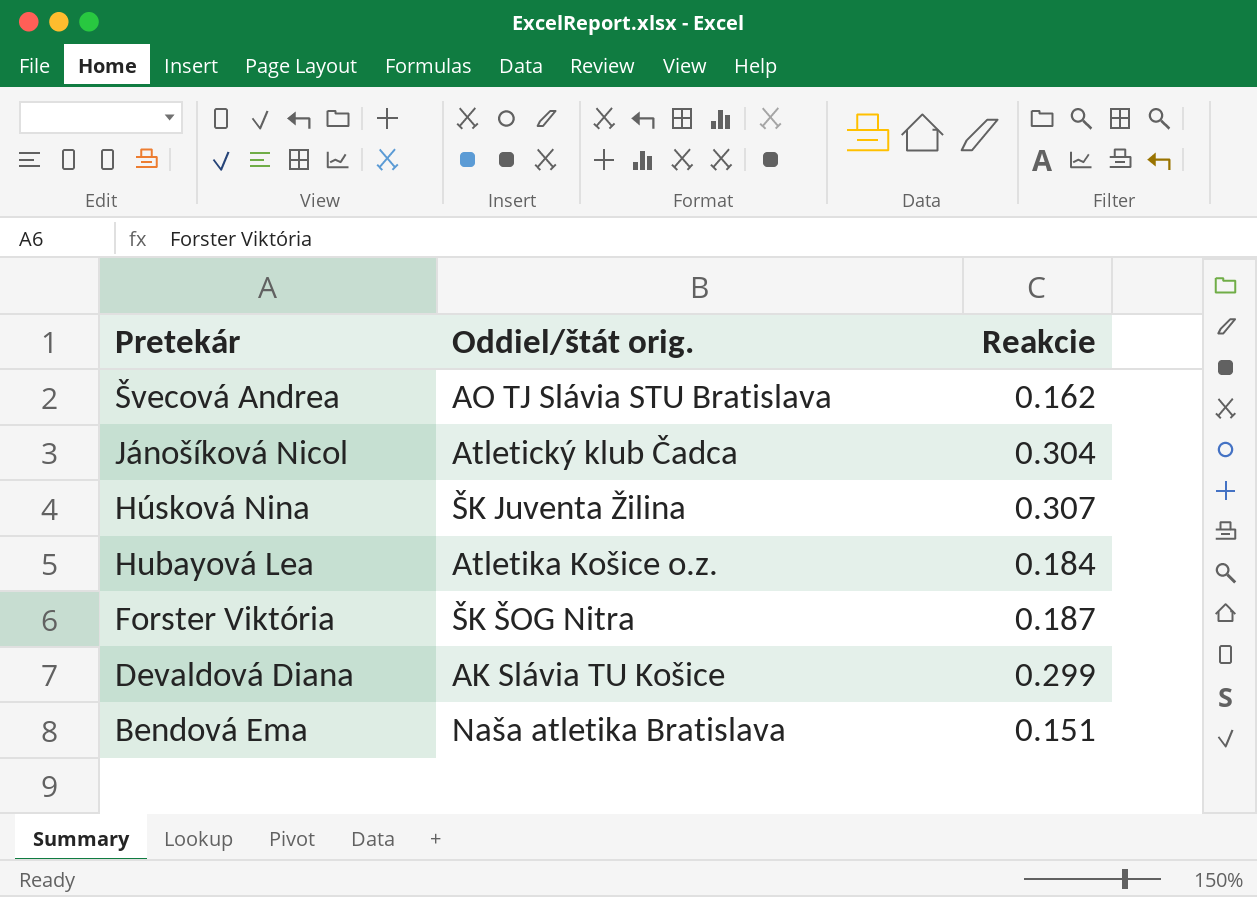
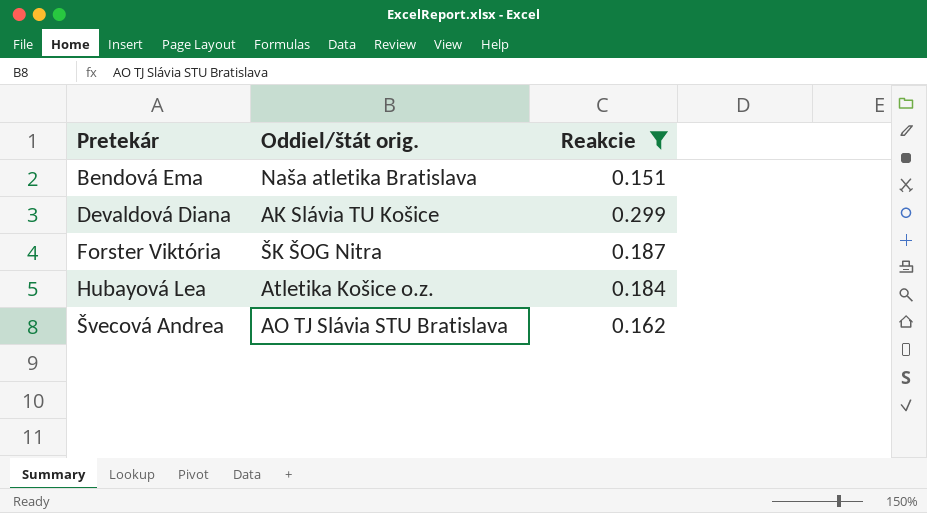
filter: none -> Reakcie <= 0.299
row order: Pretekár descending -> Pretekár ascending

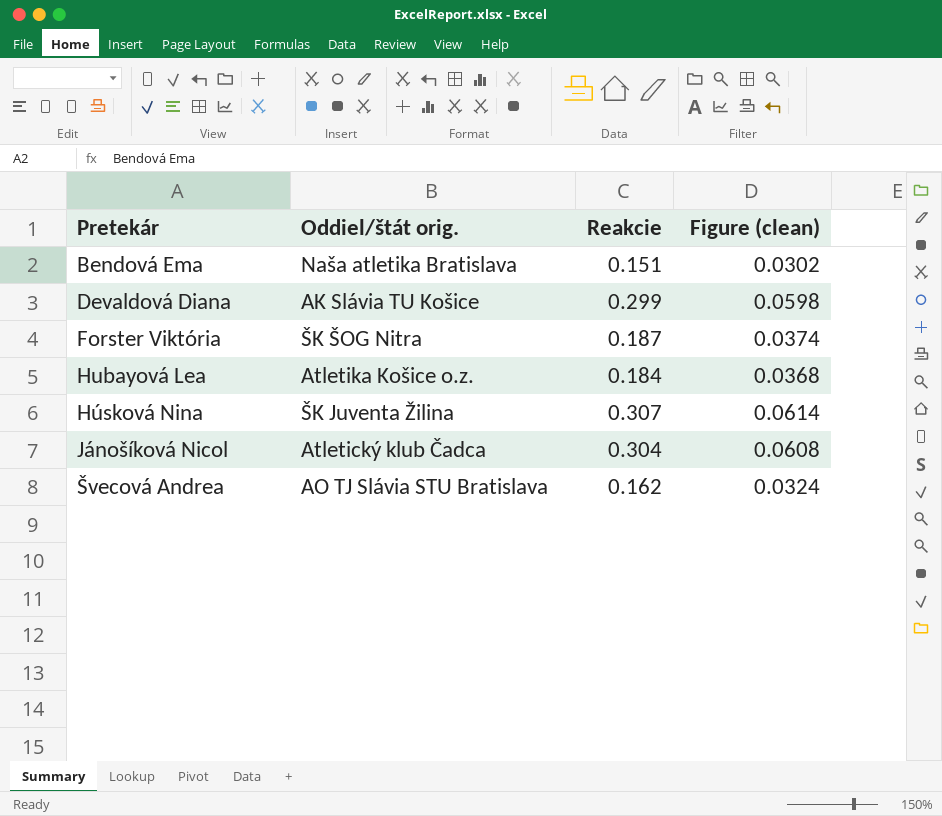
filter: Reakcie <= 0.299 -> none
column Figure (clean) | formula: none -> [Reakcie] * 0.2

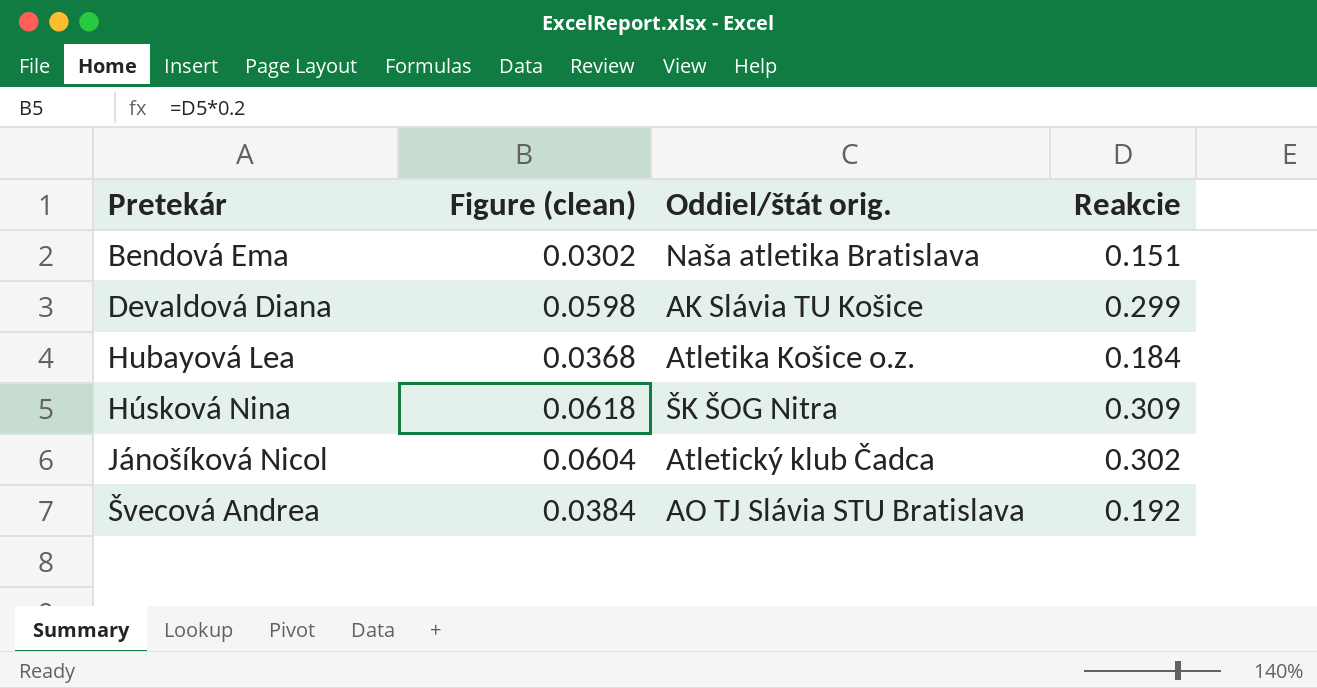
column Figure (clean) | position: 4 -> 2
row Forster Viktória: ŠK ŠOG Nitra | 0.187 | 0.0374 -> none
Húsková Nina | Figure (clean): 0.0614 -> 0.0618
Húsková Nina | Oddiel/štát orig.: ŠK Juventa Žilina -> ŠK ŠOG Nitra
Húsková Nina | Reakcie: 0.307 -> 0.309
Jánošíková Nicol | Figure (clean): 0.0608 -> 0.0604
Jánošíková Nicol | Reakcie: 0.304 -> 0.302
Švecová Andrea | Figure (clean): 0.0324 -> 0.0384
Švecová Andrea | Reakcie: 0.162 -> 0.192

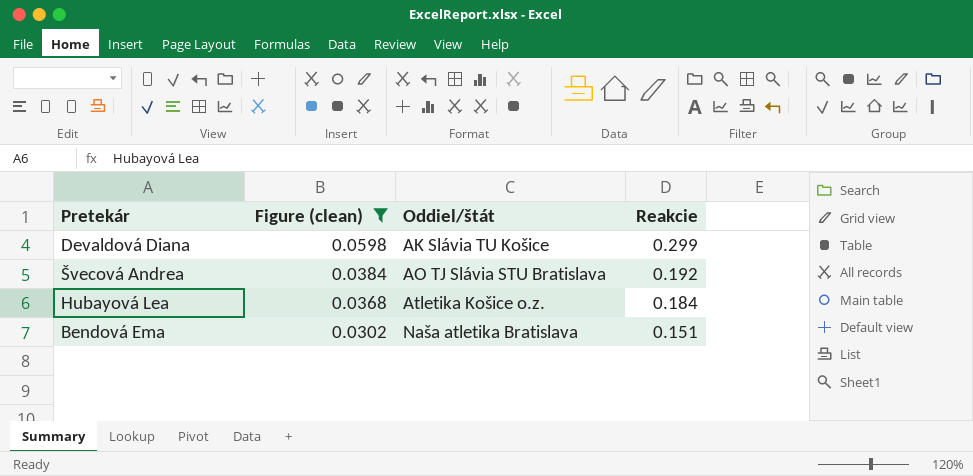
filter: none -> Figure (clean) <= 0.0598
row order: Pretekár ascending -> Figure (clean) descending
column name: Oddiel/štát orig. -> Oddiel/štát

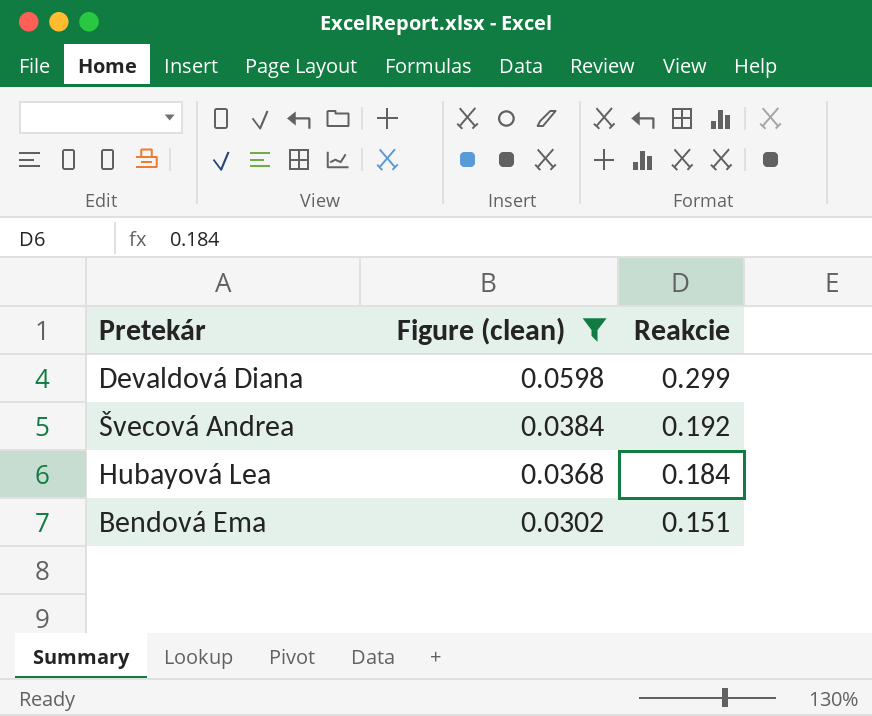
column Oddiel/štát | position: 3 -> none

